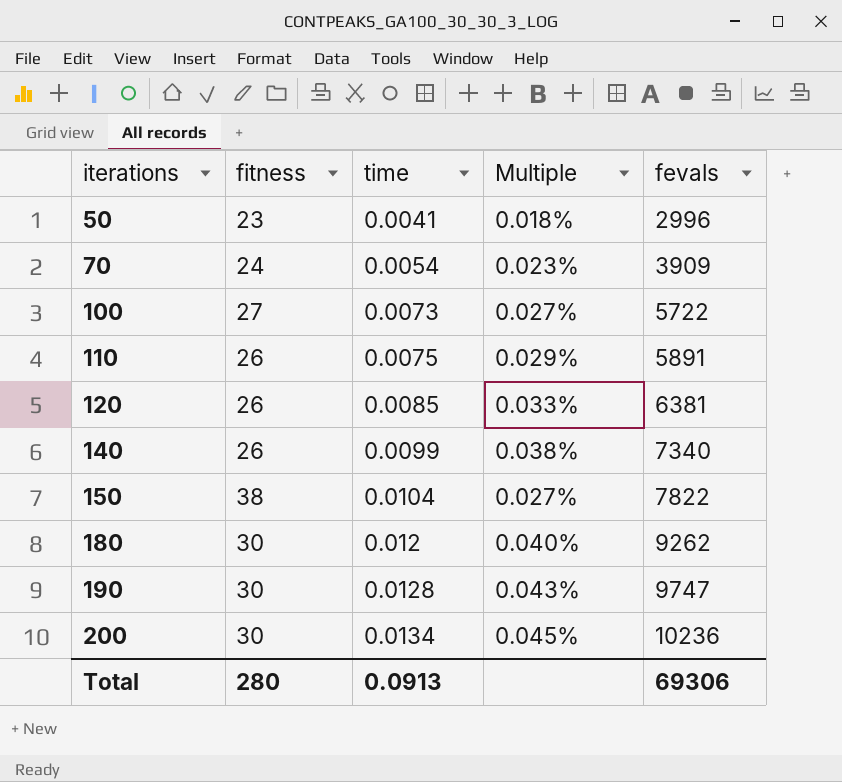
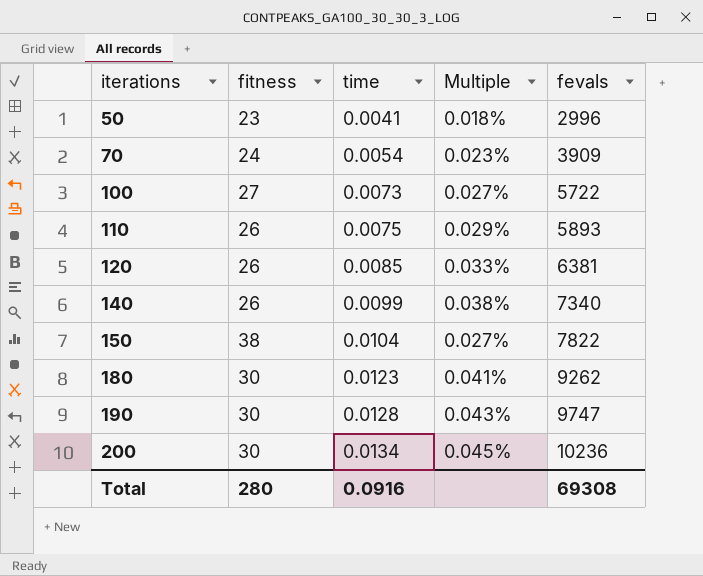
110 | fevals: 5891 -> 5893
180 | time: 0.012 -> 0.0123
180 | Multiple: 0.040% -> 0.041%
Total | time: 0.0913 -> 0.0916
Total | fevals: 69306 -> 69308

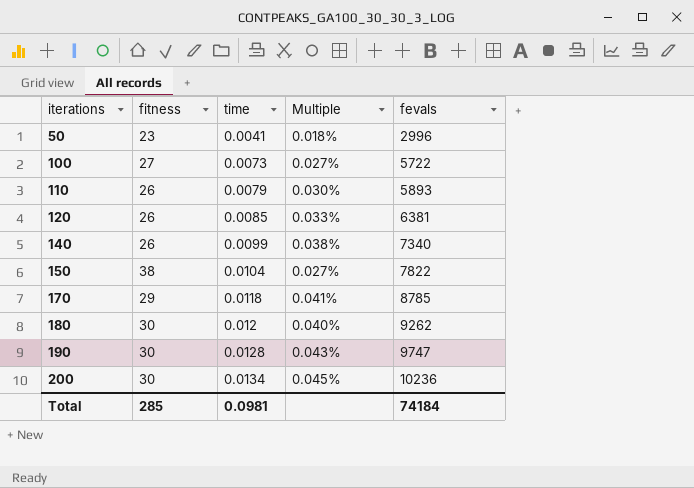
row 70: 24 | 0.0054 | 0.023% | 3909 -> none
110 | time: 0.0075 -> 0.0079
110 | Multiple: 0.029% -> 0.030%
row 170: none -> 29 | 0.0118 | 0.041% | 8785
180 | time: 0.0123 -> 0.012
180 | Multiple: 0.041% -> 0.040%
Total | fitness: 280 -> 285
Total | time: 0.0916 -> 0.0981
Total | fevals: 69308 -> 74184

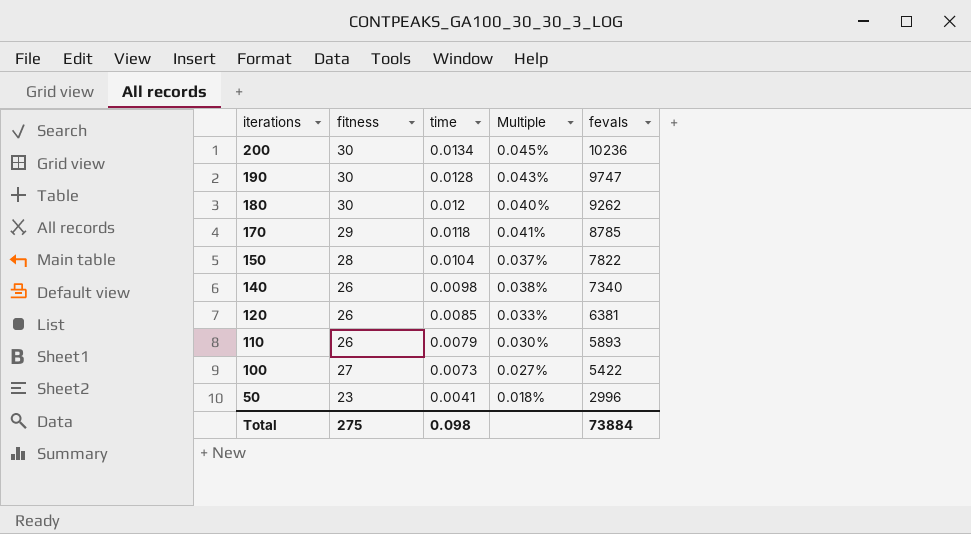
row order: iterations ascending -> iterations descending
150 | fitness: 38 -> 28
150 | Multiple: 0.027% -> 0.037%
140 | time: 0.0099 -> 0.0098
100 | fevals: 5722 -> 5422
Total | fitness: 285 -> 275
Total | time: 0.0981 -> 0.098
Total | fevals: 74184 -> 73884

